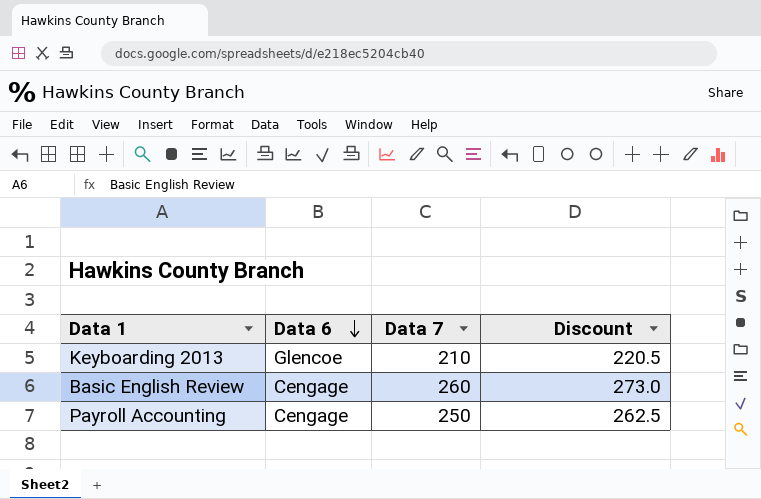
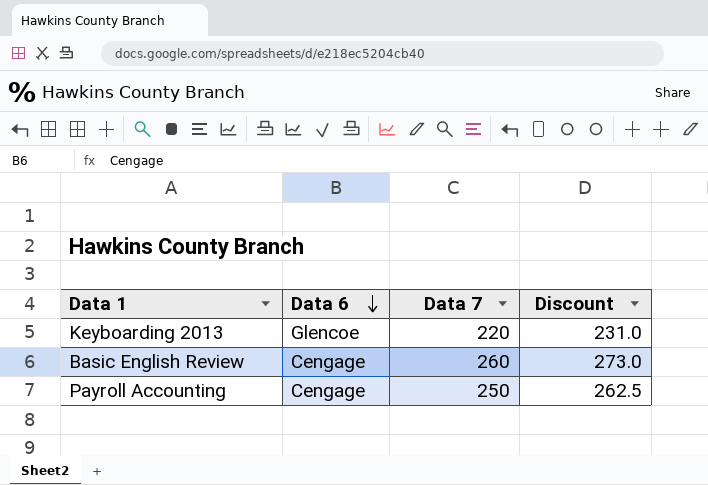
Keyboarding 2013 | Data 7: 210 -> 220
Keyboarding 2013 | Discount: 220.5 -> 231.0

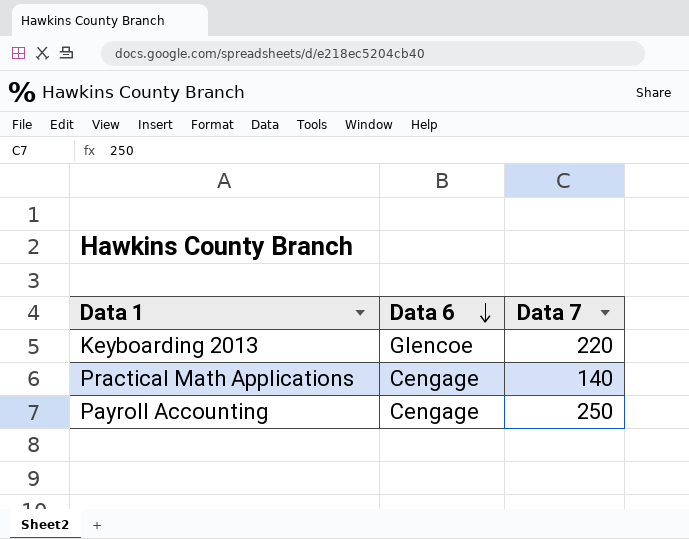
column Discount | formula: [Data 7] * 1.05 -> none
row Basic English Review: Cengage | 260 | 273.0 -> none
row Practical Math Applications: none -> Cengage | 140

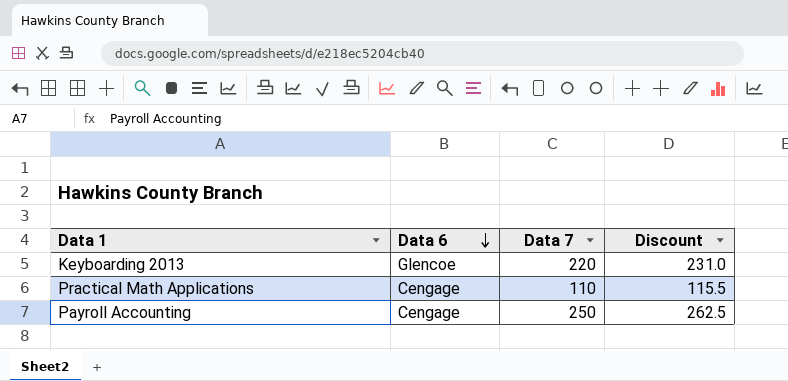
column Discount | formula: none -> [Data 7] * 1.05
Practical Math Applications | Data 7: 140 -> 110

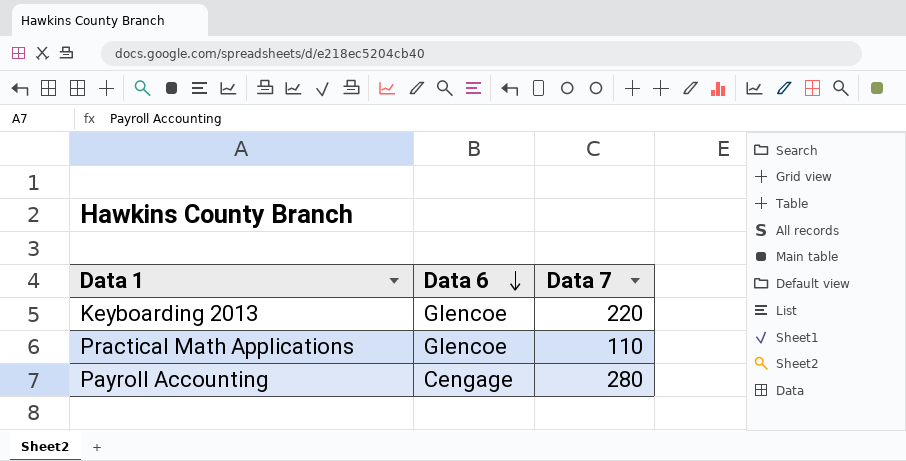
column Discount | formula: [Data 7] * 1.05 -> none
Practical Math Applications | Data 6: Cengage -> Glencoe
Payroll Accounting | Data 7: 250 -> 280

